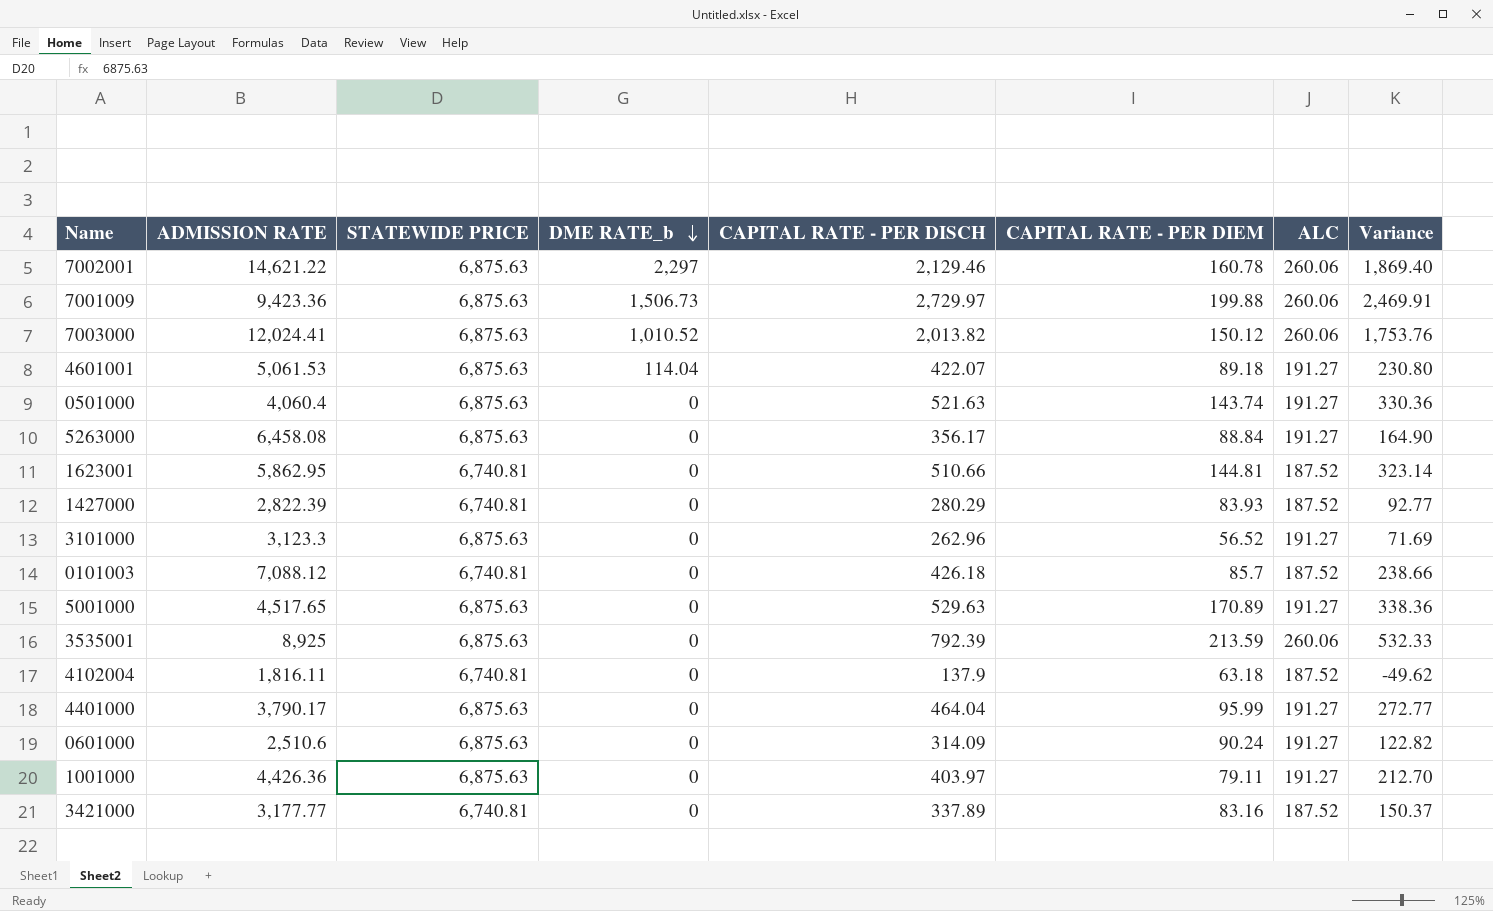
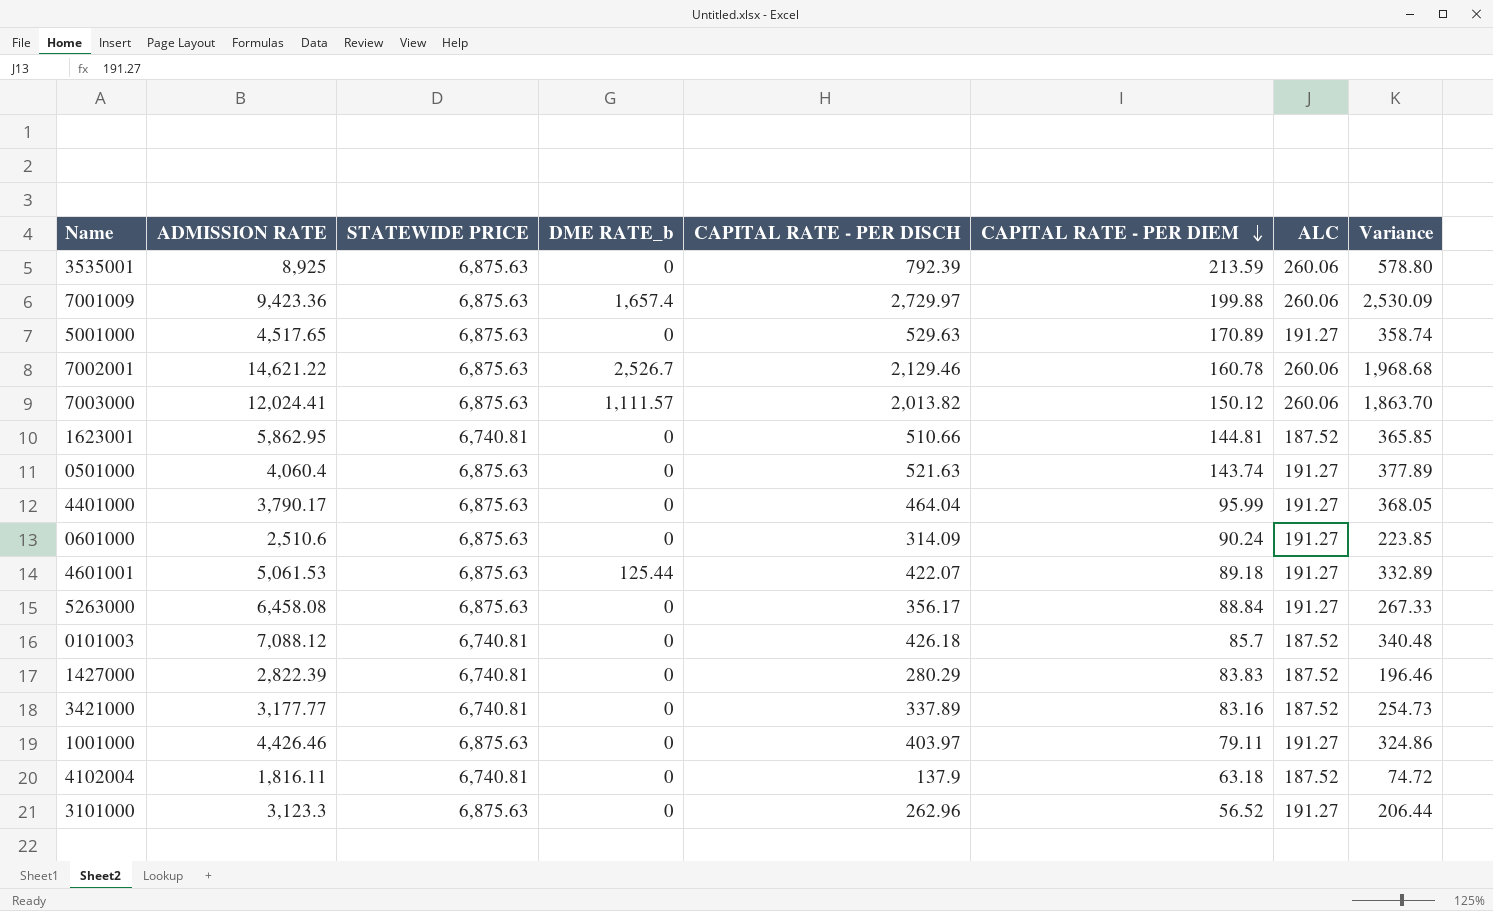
row order: DME RATE_b descending -> CAPITAL RATE - PER DIEM descending
column Variance | formula: [CAPITAL RATE - PER DISCH] - [ALC] -> [CAPITAL RATE - PER DISCH] - [CAPITAL RATE - PER DIEM]
7001009 | DME RATE_b: 1,506.73 -> 1,657.4
7002001 | DME RATE_b: 2,297 -> 2,526.7
7003000 | DME RATE_b: 1,010.52 -> 1,111.57
4601001 | DME RATE_b: 114.04 -> 125.44
1427000 | CAPITAL RATE - PER DIEM: 83.93 -> 83.83
1001000 | ADMISSION RATE: 4,426.36 -> 4,426.46

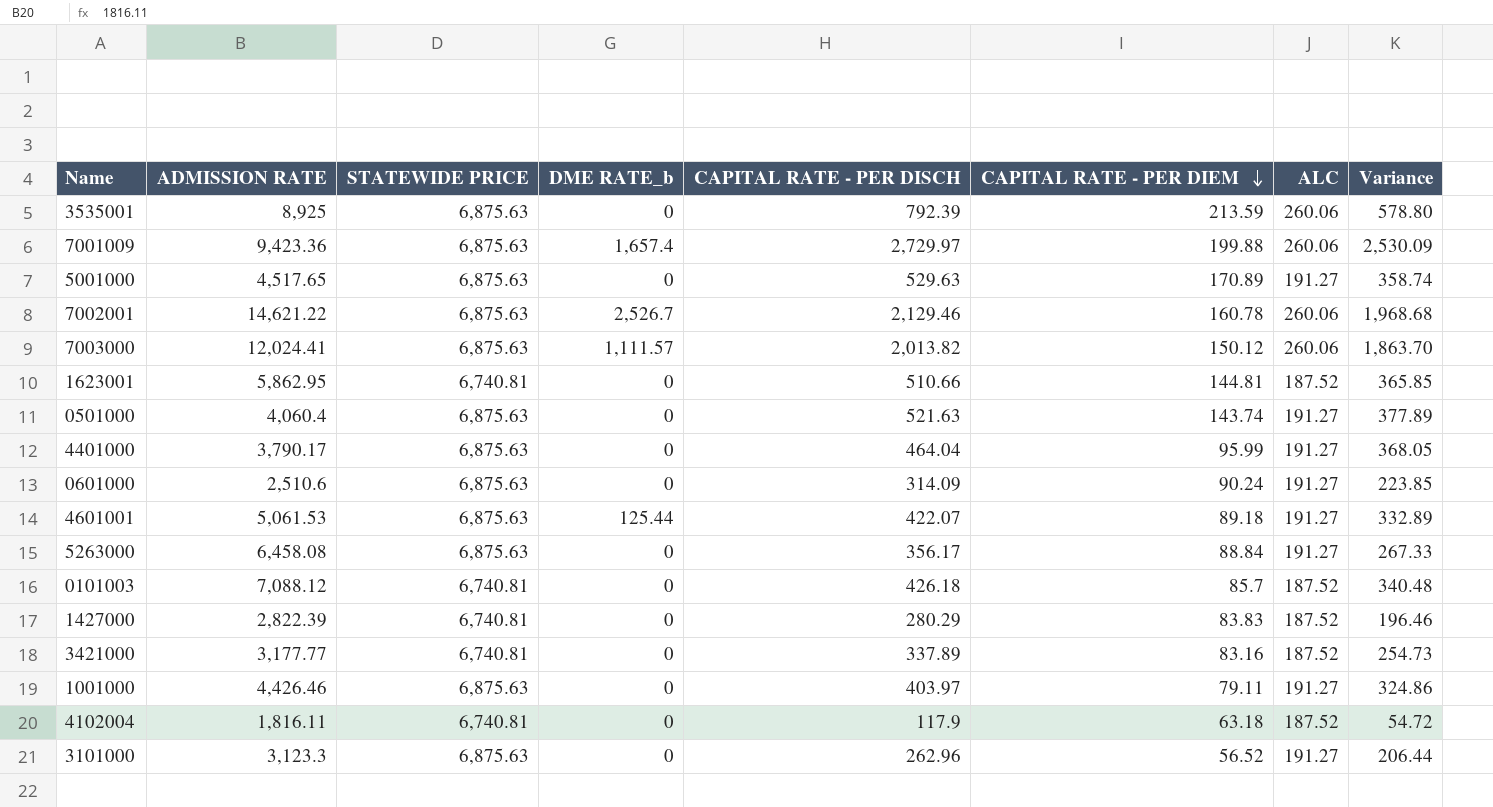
4102004 | CAPITAL RATE - PER DISCH: 137.9 -> 117.9
4102004 | Variance: 74.72 -> 54.72

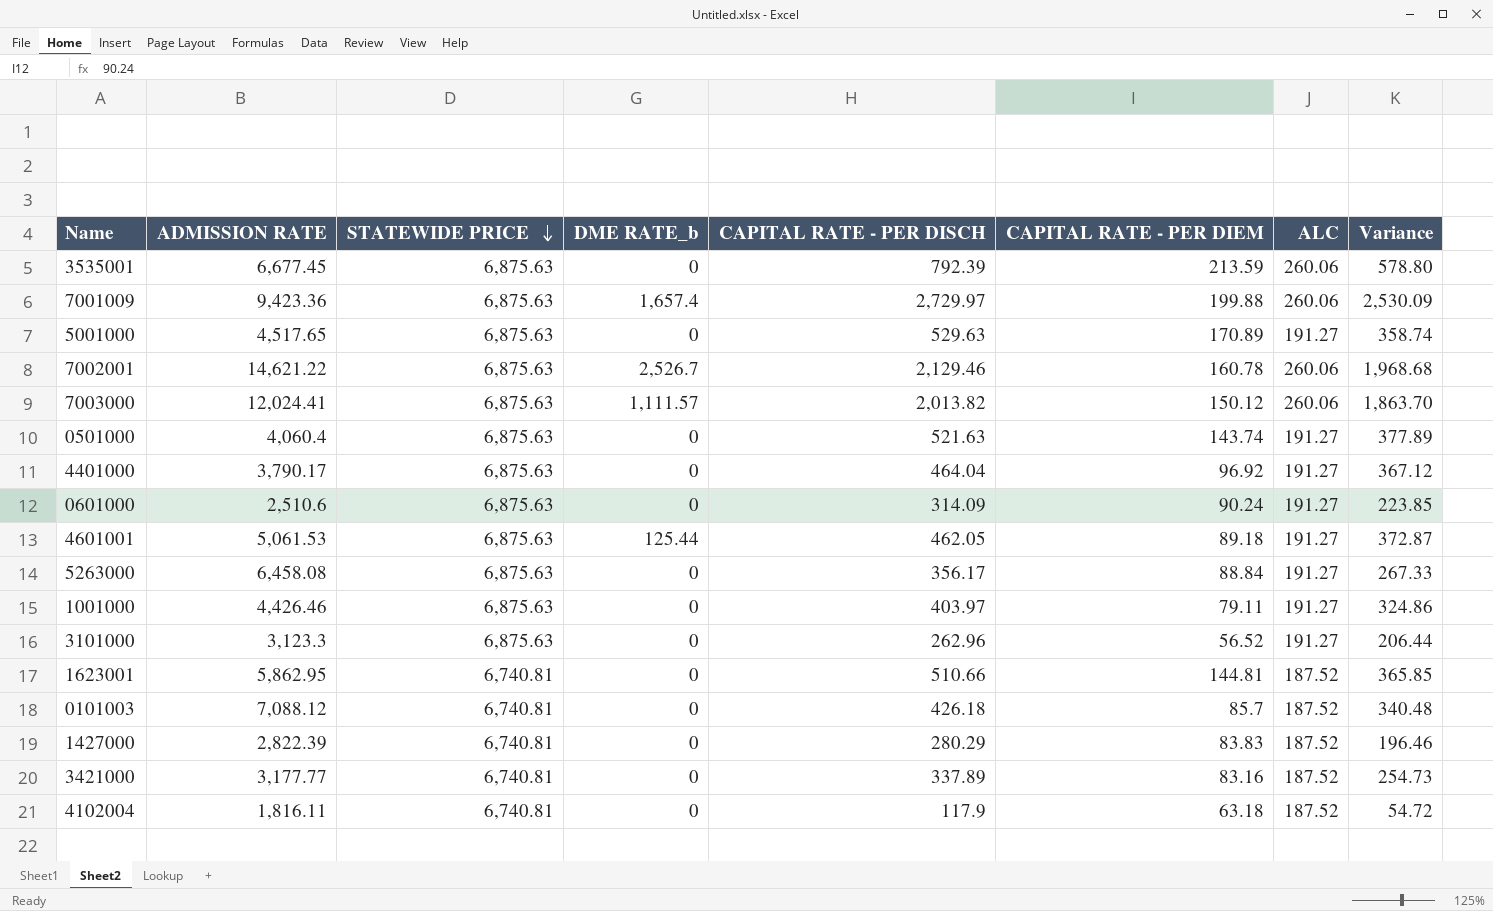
row order: CAPITAL RATE - PER DIEM descending -> STATEWIDE PRICE descending
3535001 | ADMISSION RATE: 8,925 -> 6,677.45
4401000 | CAPITAL RATE - PER DIEM: 95.99 -> 96.92
4401000 | Variance: 368.05 -> 367.12
4601001 | CAPITAL RATE - PER DISCH: 422.07 -> 462.05
4601001 | Variance: 332.89 -> 372.87

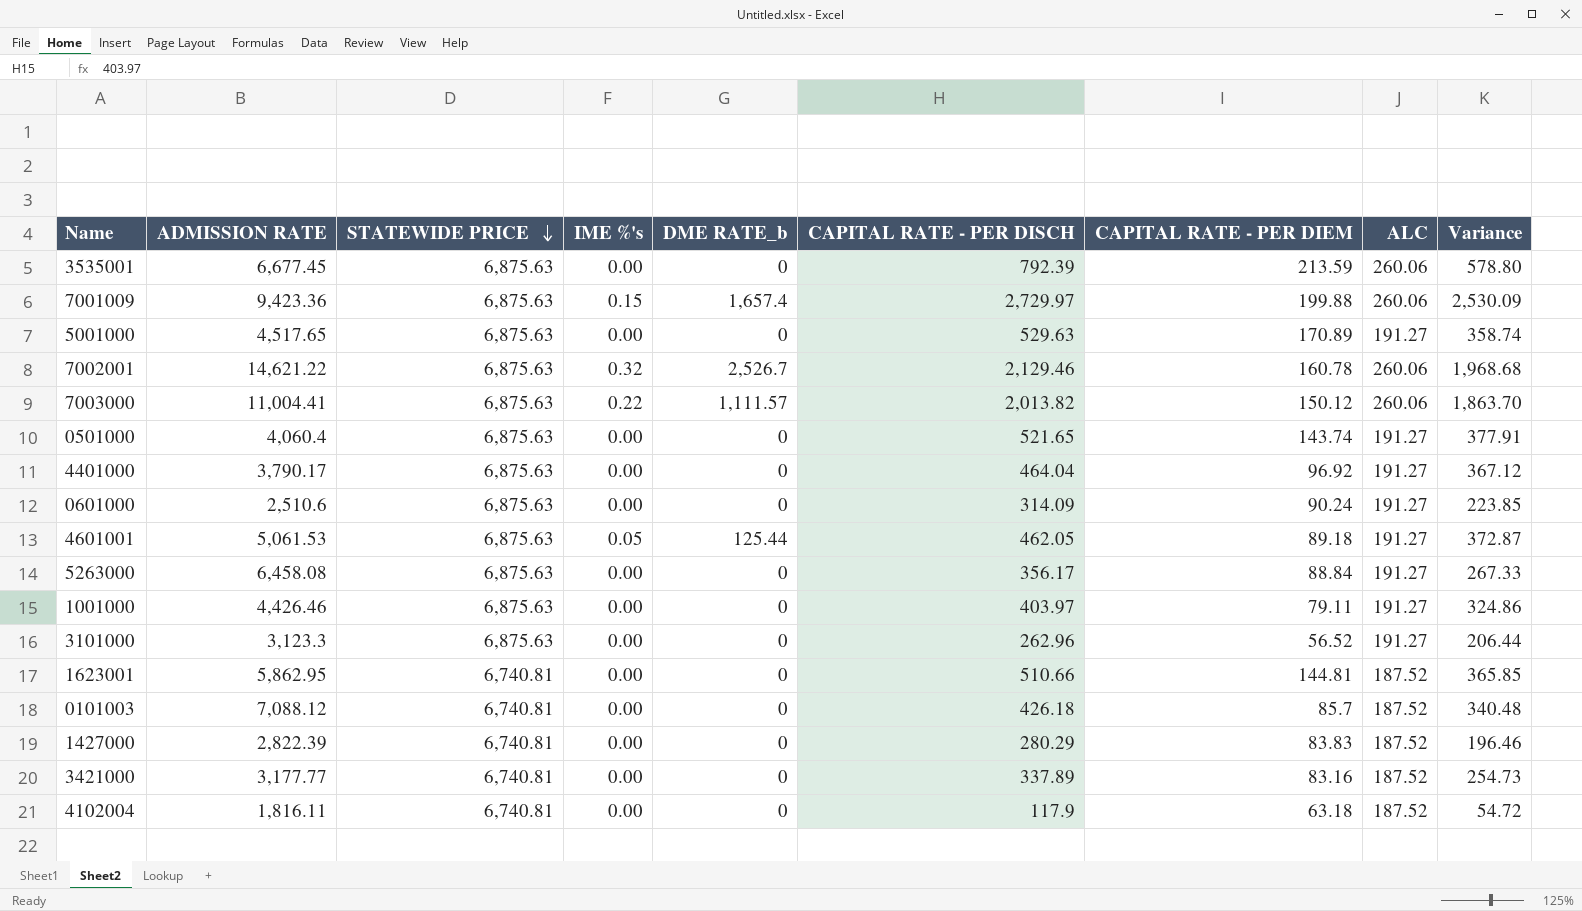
column IME %'s | position: none -> 4
7003000 | ADMISSION RATE: 12,024.41 -> 11,004.41
0501000 | CAPITAL RATE - PER DISCH: 521.63 -> 521.65
0501000 | Variance: 377.89 -> 377.91

